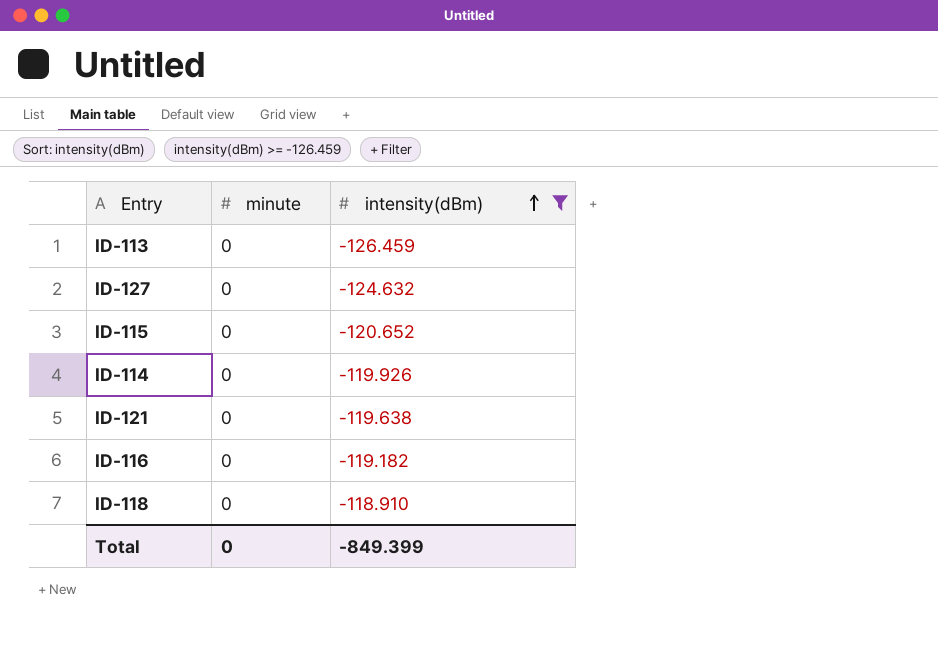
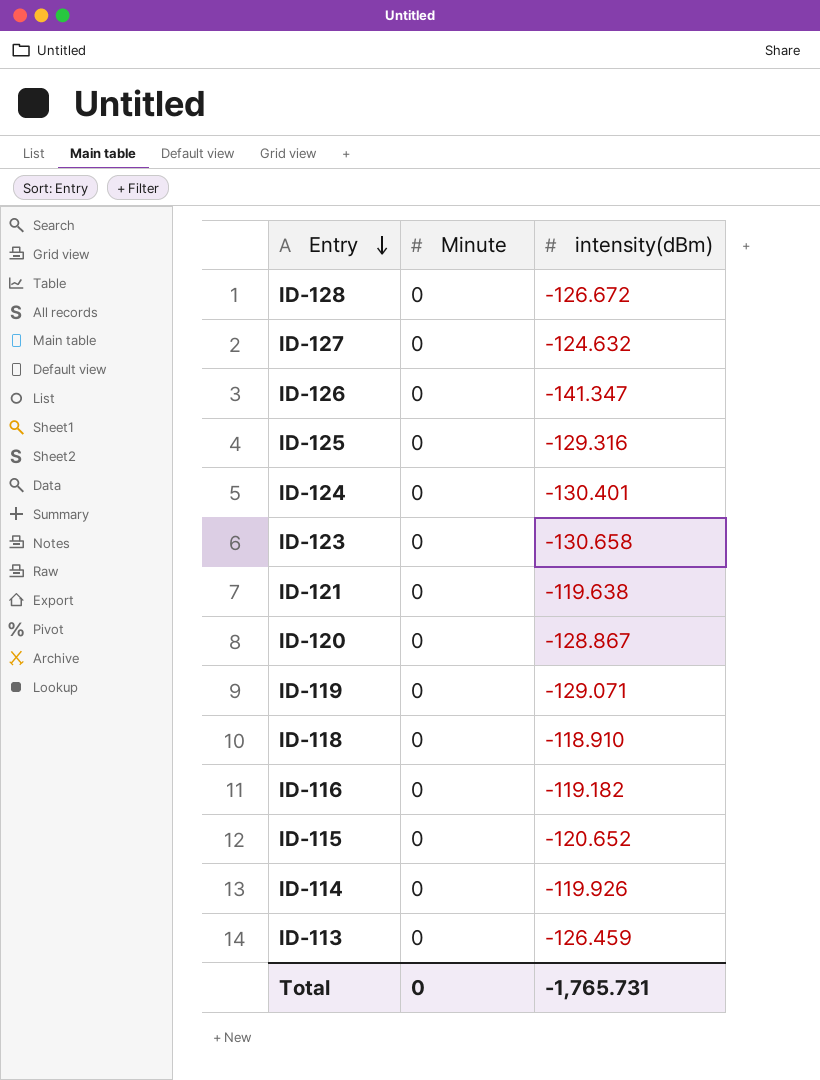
filter: intensity(dBm) >= -126.459 -> none
row order: intensity(dBm) ascending -> Entry descending
column name: minute -> Minute
Total | intensity(dBm): -849.399 -> -1,765.731

